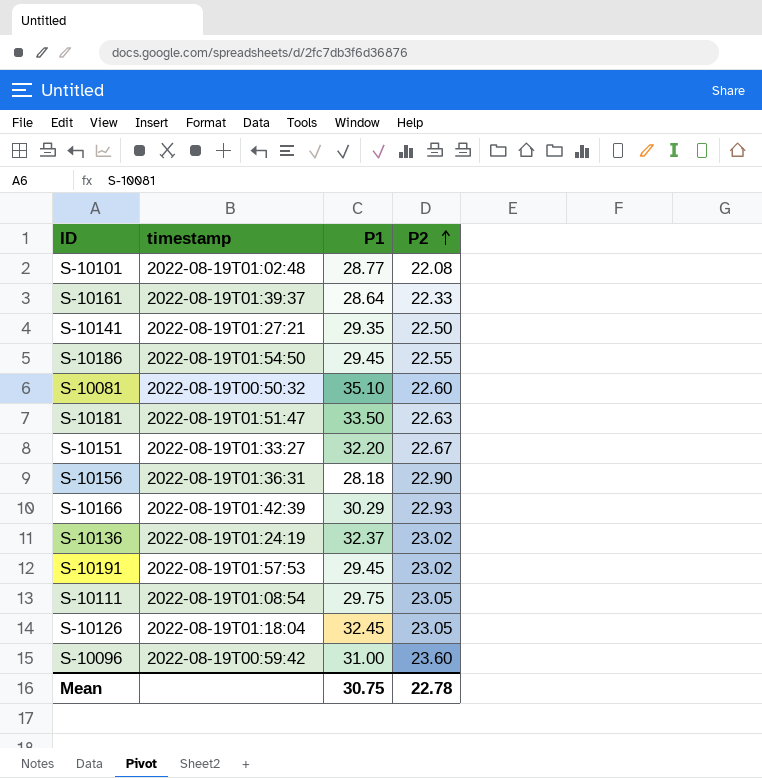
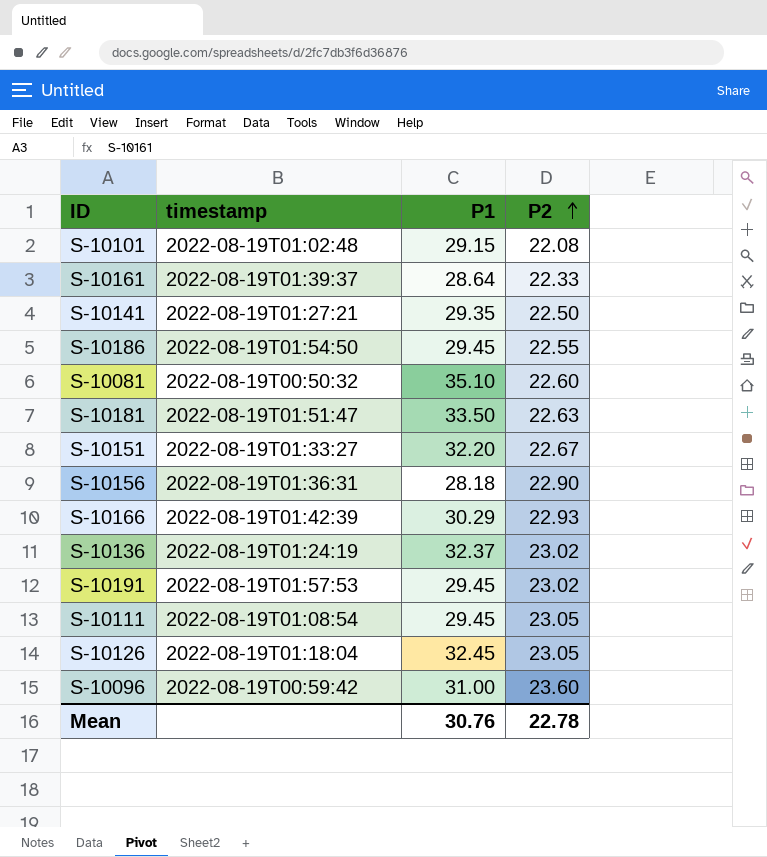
S-10101 | P1: 28.77 -> 29.15
S-10111 | P1: 29.75 -> 29.45
Mean | P1: 30.75 -> 30.76

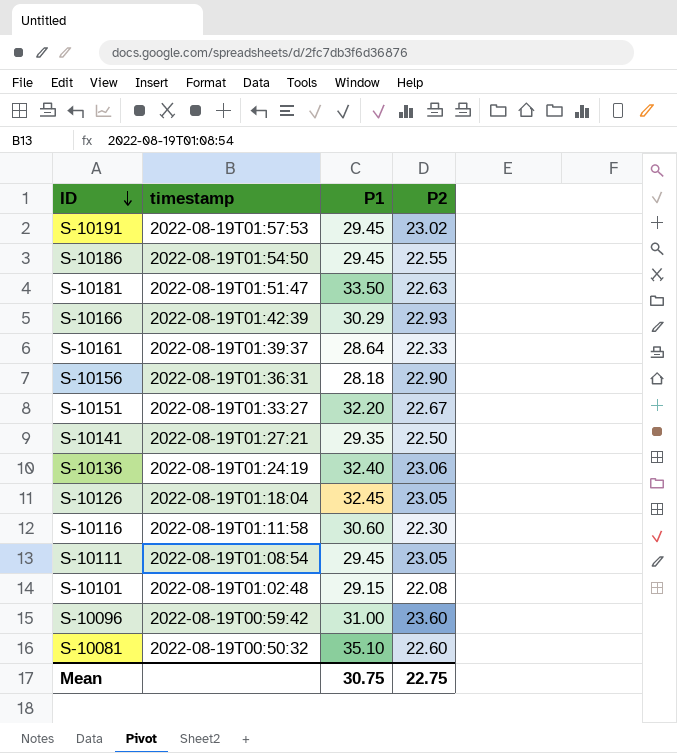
row order: P2 ascending -> ID descending
S-10136 | P1: 32.37 -> 32.40
S-10136 | P2: 23.02 -> 23.06
row S-10116: none -> 2022-08-19T01:11:58 | 30.60 | 22.30
Mean | P1: 30.76 -> 30.75
Mean | P2: 22.78 -> 22.75

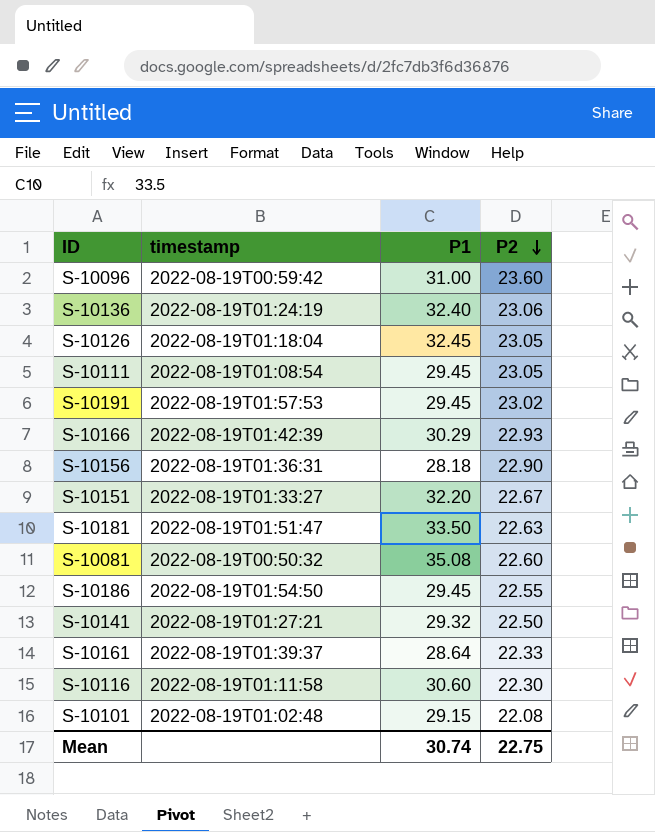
row order: ID descending -> P2 descending
S-10081 | P1: 35.10 -> 35.08
S-10141 | P1: 29.35 -> 29.32
Mean | P1: 30.75 -> 30.74

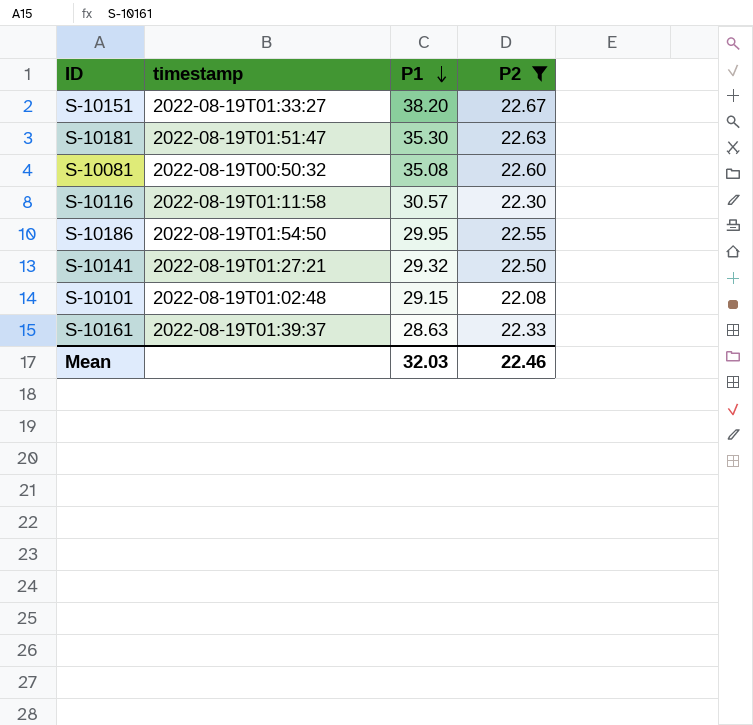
filter: none -> P2 <= 22.67
row order: P2 descending -> P1 descending
S-10151 | P1: 32.20 -> 38.20
S-10181 | P1: 33.50 -> 35.30
S-10116 | P1: 30.60 -> 30.57
S-10186 | P1: 29.45 -> 29.95
S-10161 | P1: 28.64 -> 28.63
Mean | P1: 30.74 -> 32.03
Mean | P2: 22.75 -> 22.46

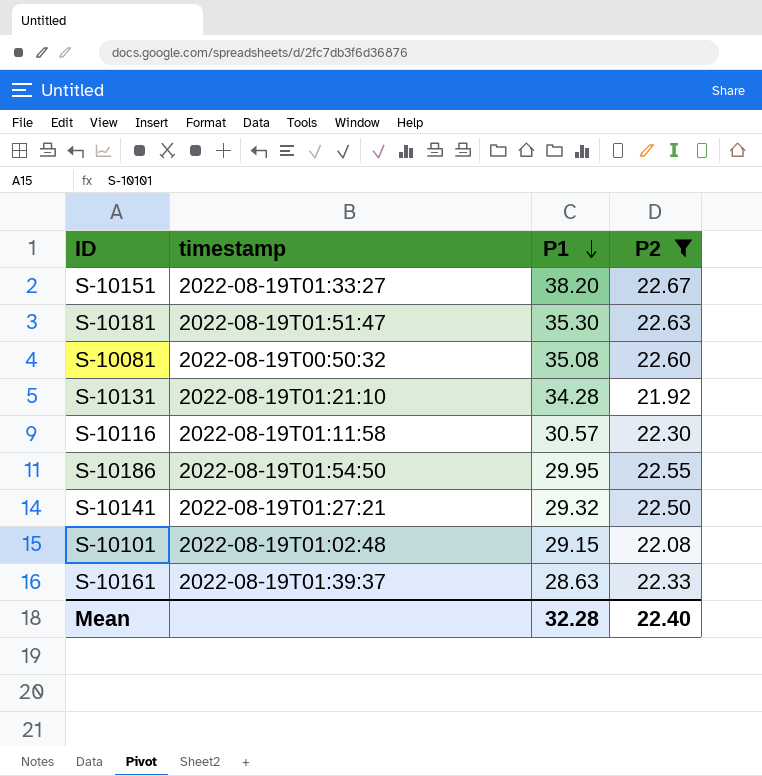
row S-10131: none -> 2022-08-19T01:21:10 | 34.28 | 21.92
Mean | P1: 32.03 -> 32.28
Mean | P2: 22.46 -> 22.40

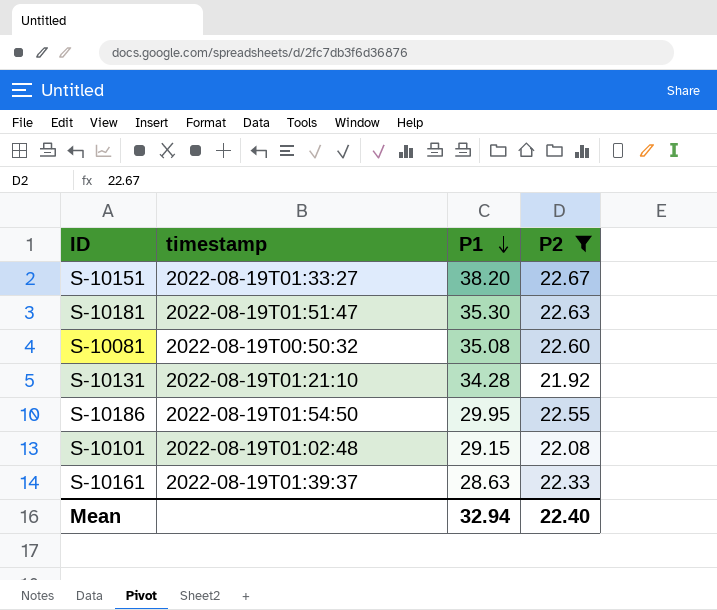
row S-10116: 2022-08-19T01:11:58 | 30.57 | 22.30 -> none
row S-10141: 2022-08-19T01:27:21 | 29.32 | 22.50 -> none
Mean | P1: 32.28 -> 32.94

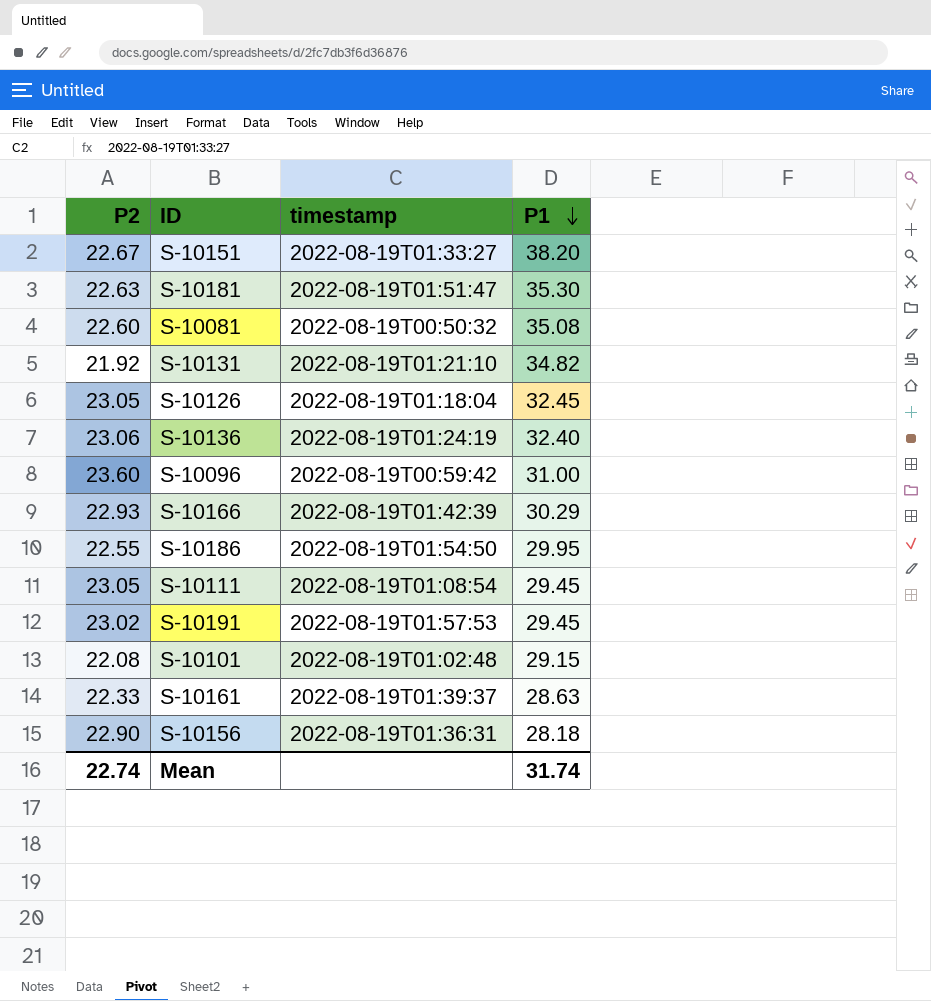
filter: P2 <= 22.67 -> none
column P2 | position: 4 -> 1
S-10131 | P1: 34.28 -> 34.82
Mean | P2: 22.40 -> 22.74
Mean | P1: 32.94 -> 31.74

